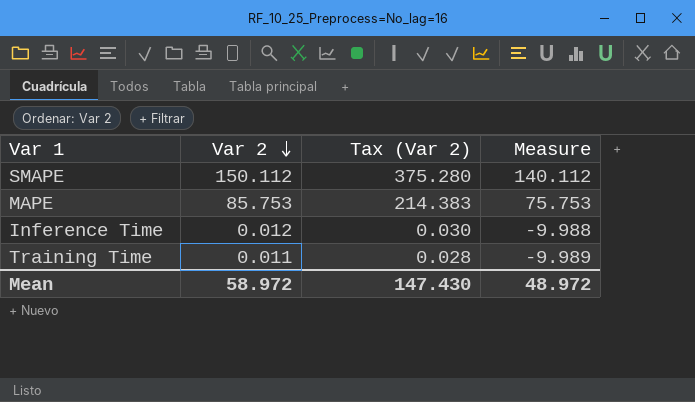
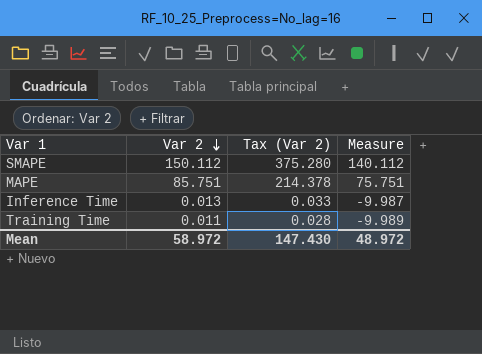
MAPE | Var 2: 85.753 -> 85.751
MAPE | Tax (Var 2): 214.383 -> 214.378
MAPE | Measure: 75.753 -> 75.751
Inference Time | Var 2: 0.012 -> 0.013
Inference Time | Tax (Var 2): 0.030 -> 0.033
Inference Time | Measure: -9.988 -> -9.987

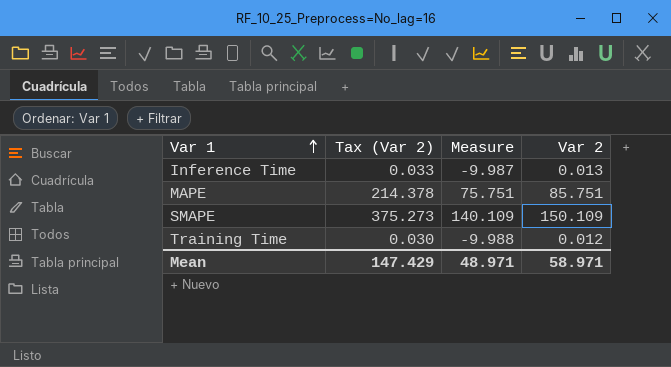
row order: Var 2 descending -> Var 1 ascending
column Var 2 | position: 2 -> 4
SMAPE | Tax (Var 2): 375.280 -> 375.273
SMAPE | Measure: 140.112 -> 140.109
SMAPE | Var 2: 150.112 -> 150.109
Training Time | Tax (Var 2): 0.028 -> 0.030
Training Time | Measure: -9.989 -> -9.988
Training Time | Var 2: 0.011 -> 0.012
Mean | Tax (Var 2): 147.430 -> 147.429
Mean | Measure: 48.972 -> 48.971
Mean | Var 2: 58.972 -> 58.971

